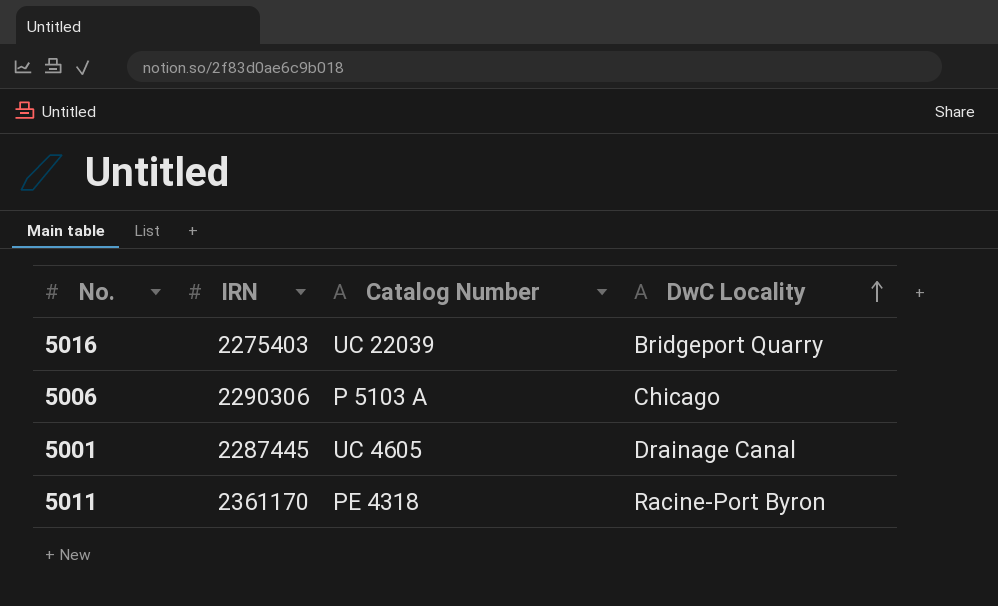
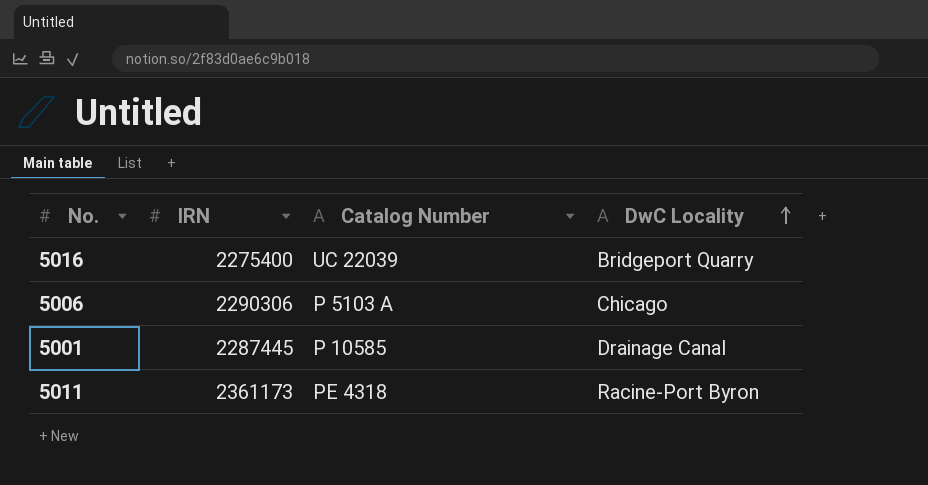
5016 | IRN: 2275403 -> 2275400
5001 | Catalog Number: UC 4605 -> P 10585
5011 | IRN: 2361170 -> 2361173

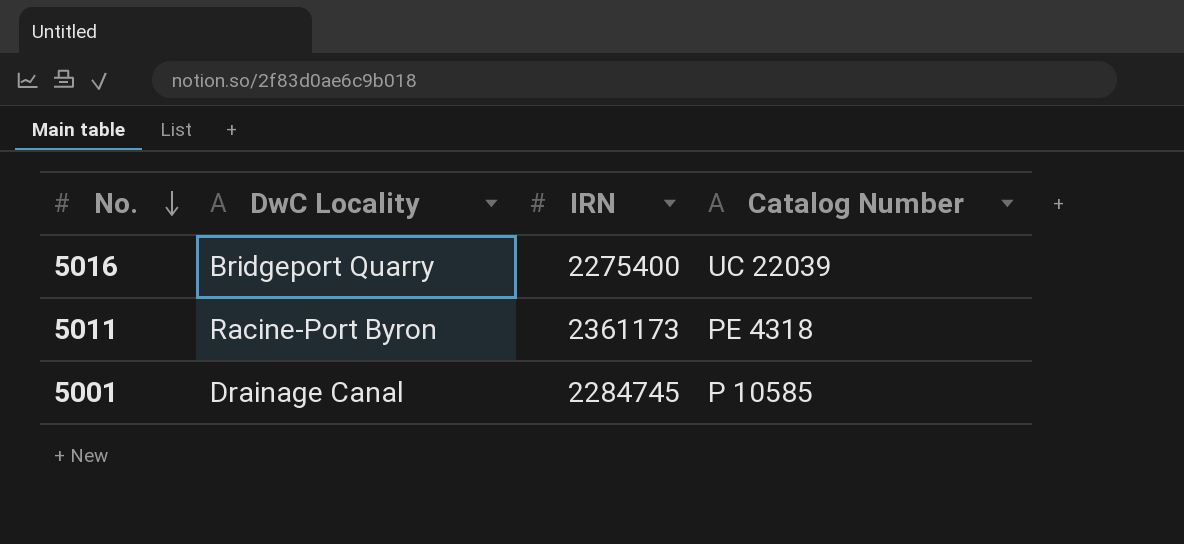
row order: DwC Locality ascending -> No. descending
column DwC Locality | position: 4 -> 2
row 5006: 2290306 | P 5103 A | Chicago -> none
5001 | IRN: 2287445 -> 2284745

